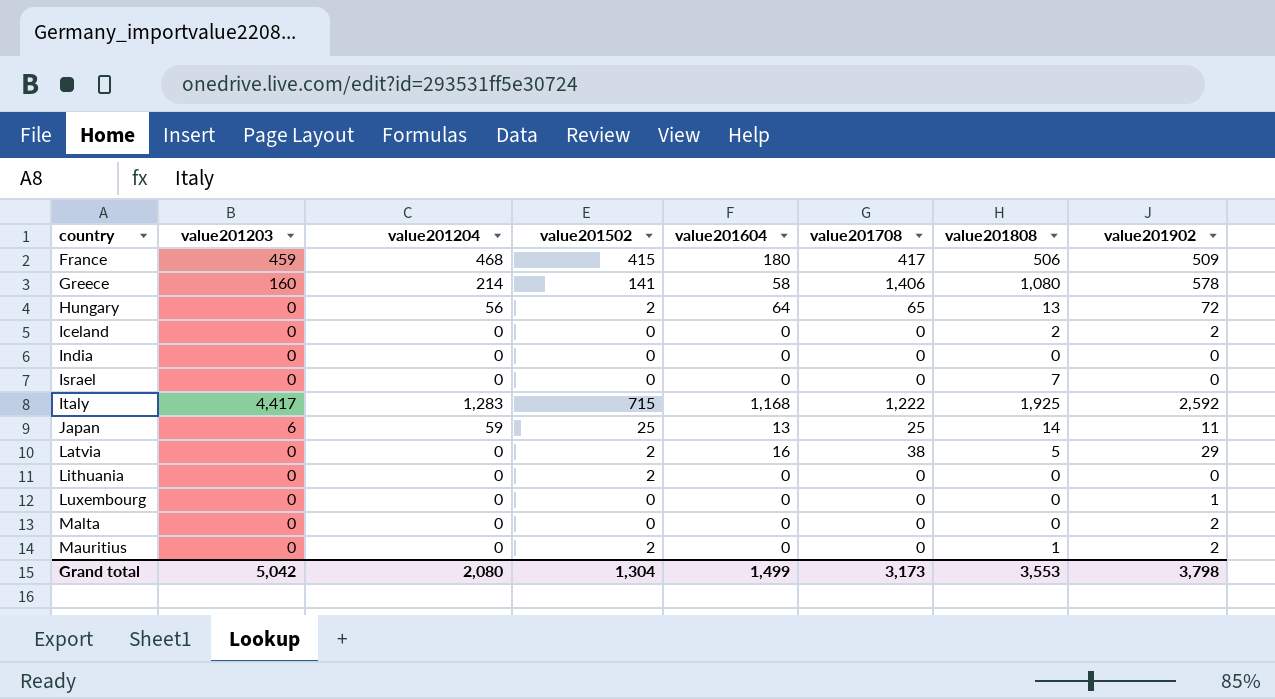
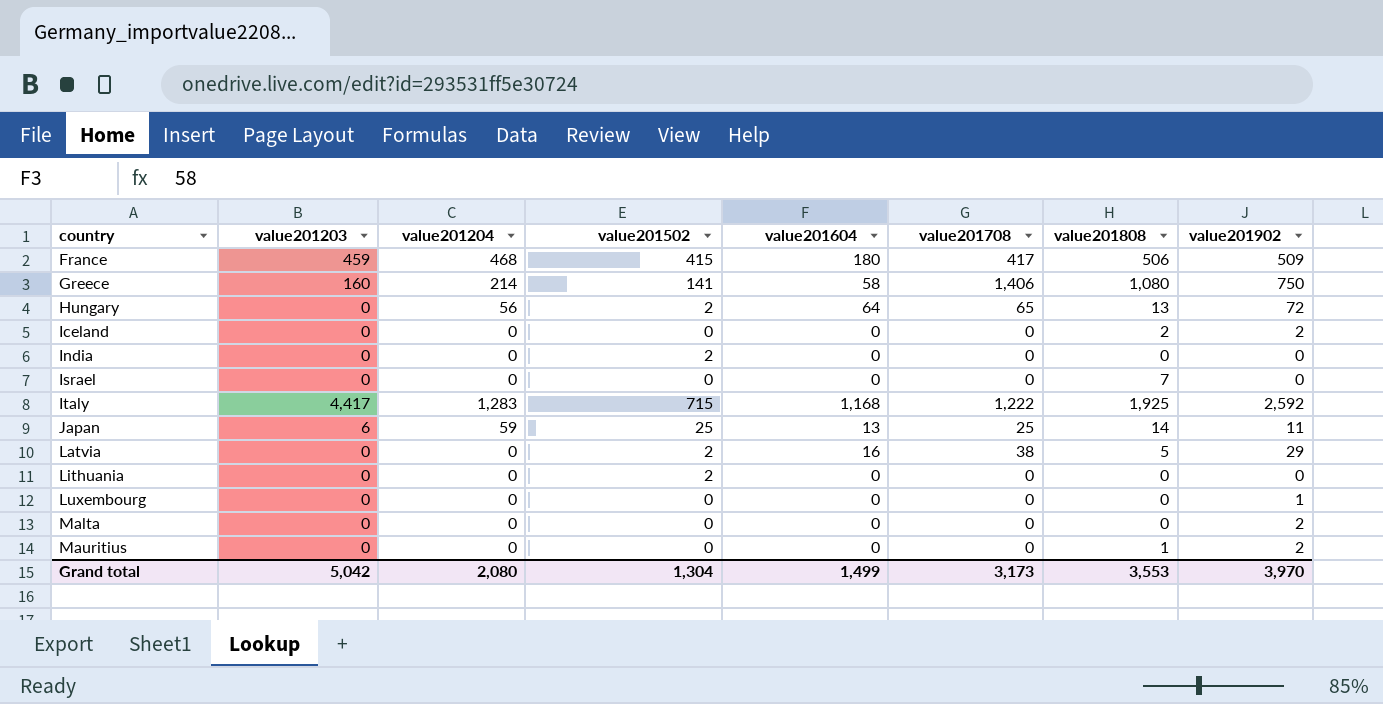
Greece | value201902: 578 -> 750
India | value201502: 0 -> 2
Mauritius | value201502: 2 -> 0
Grand total | value201902: 3,798 -> 3,970

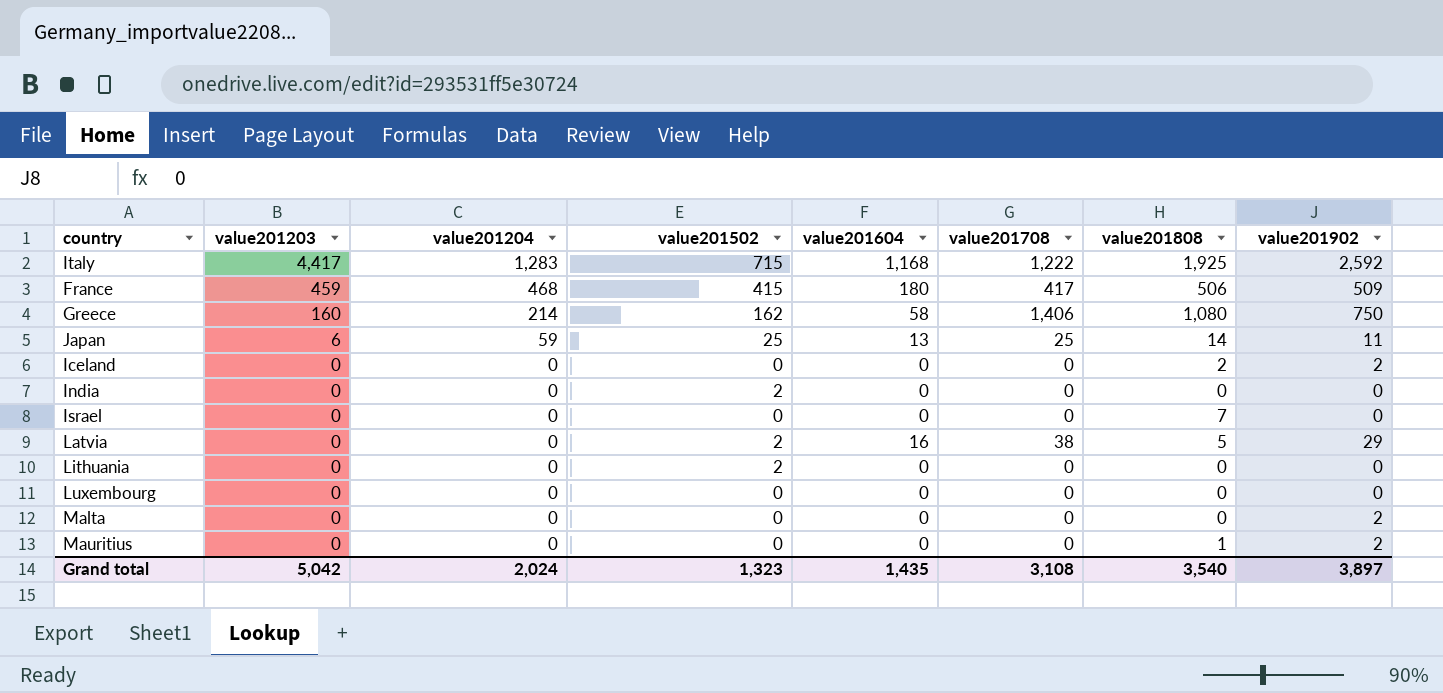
row order: country ascending -> value201203 descending
row Hungary: 0 | 56 | 2 | 64 | 65 | 13 | 72 -> none
Greece | value201502: 141 -> 162
Luxembourg | value201902: 1 -> 0
Grand total | value201204: 2,080 -> 2,024
Grand total | value201502: 1,304 -> 1,323
Grand total | value201604: 1,499 -> 1,435
Grand total | value201708: 3,173 -> 3,108
Grand total | value201808: 3,553 -> 3,540
Grand total | value201902: 3,970 -> 3,897

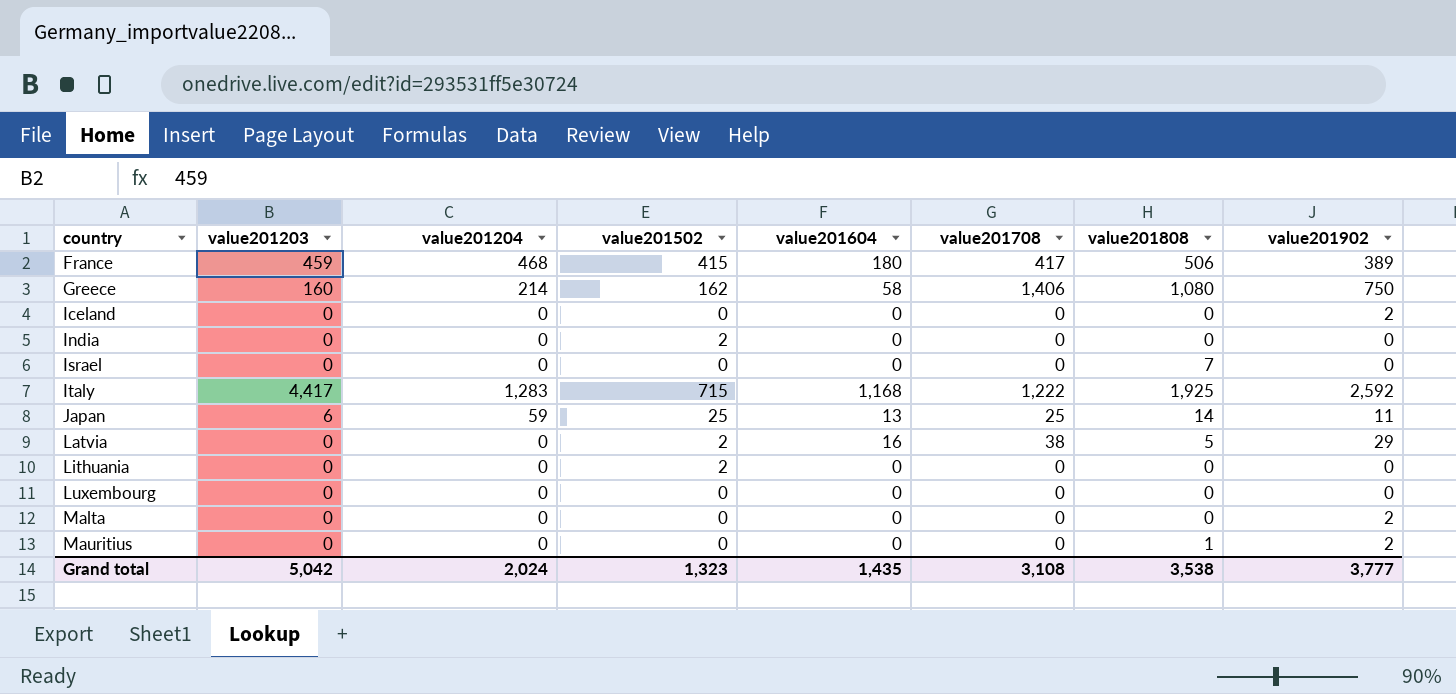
row order: value201203 descending -> country ascending
France | value201902: 509 -> 389
Iceland | value201808: 2 -> 0
Grand total | value201808: 3,540 -> 3,538
Grand total | value201902: 3,897 -> 3,777

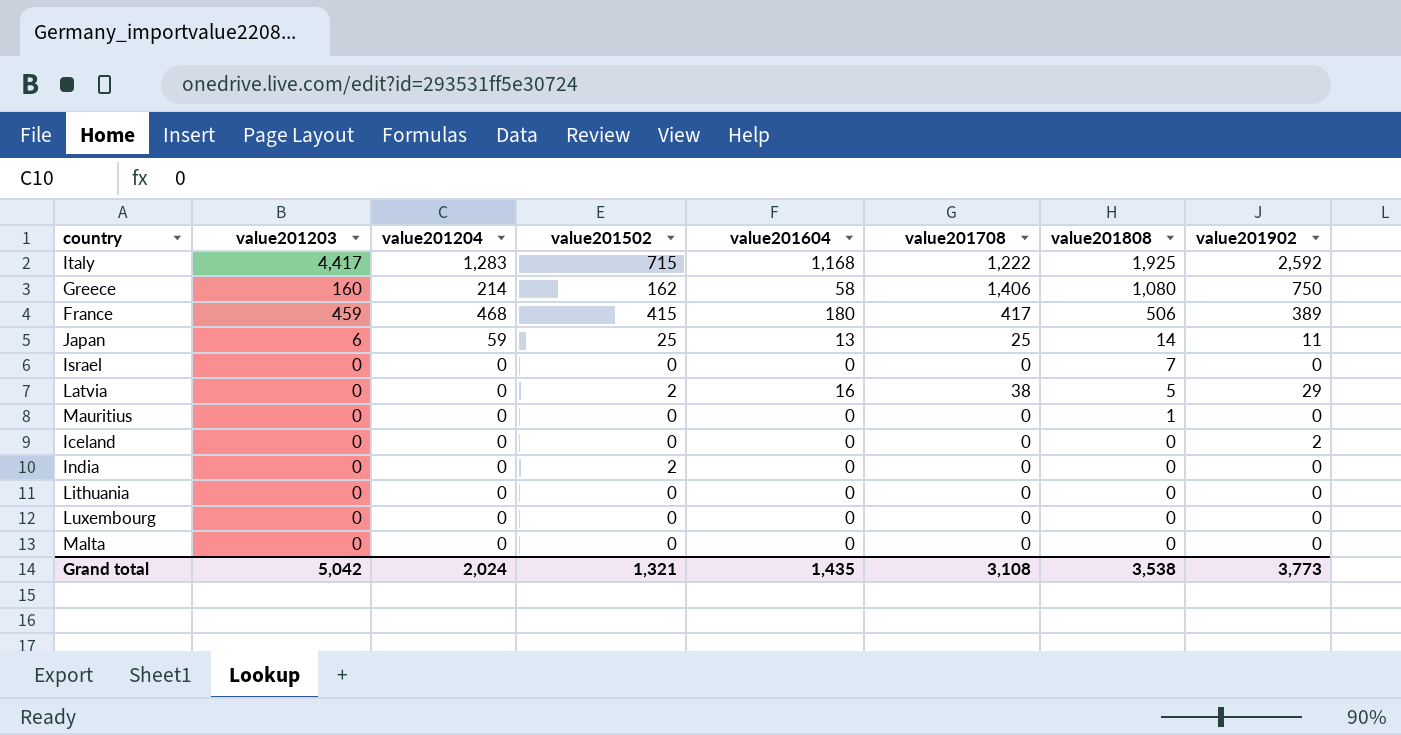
row order: country ascending -> value201808 descending
Mauritius | value201902: 2 -> 0
Lithuania | value201502: 2 -> 0
Malta | value201902: 2 -> 0
Grand total | value201502: 1,323 -> 1,321
Grand total | value201902: 3,777 -> 3,773

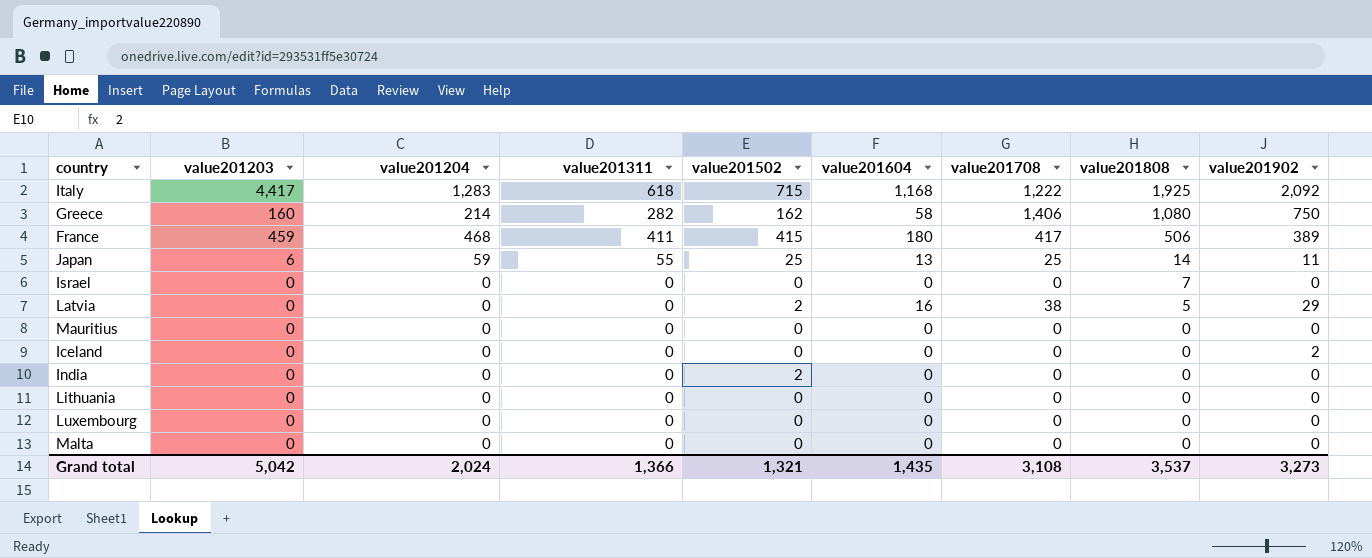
column value201311 | position: none -> 4
Italy | value201902: 2,592 -> 2,092
Mauritius | value201808: 1 -> 0
Grand total | value201808: 3,538 -> 3,537
Grand total | value201902: 3,773 -> 3,273

